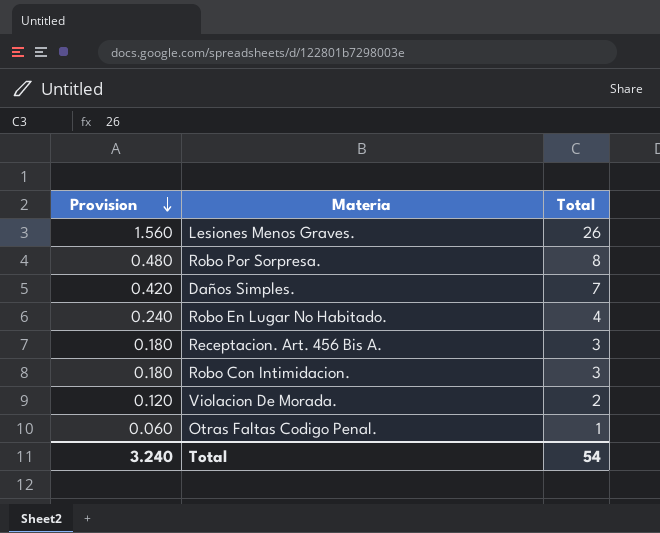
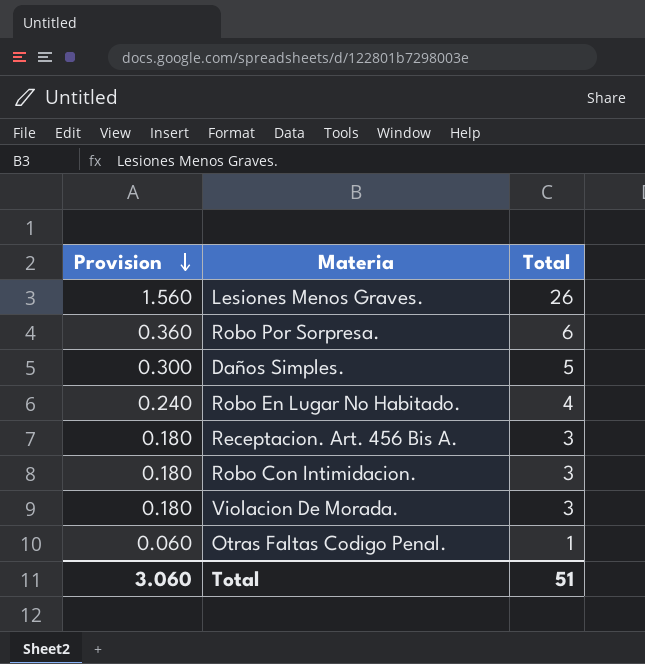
Robo Por Sorpresa. | Provision: 0.480 -> 0.360
Robo Por Sorpresa. | Total: 8 -> 6
Daños Simples. | Provision: 0.420 -> 0.300
Daños Simples. | Total: 7 -> 5
Violacion De Morada. | Provision: 0.120 -> 0.180
Violacion De Morada. | Total: 2 -> 3
Total | Provision: 3.240 -> 3.060
Total | Total: 54 -> 51

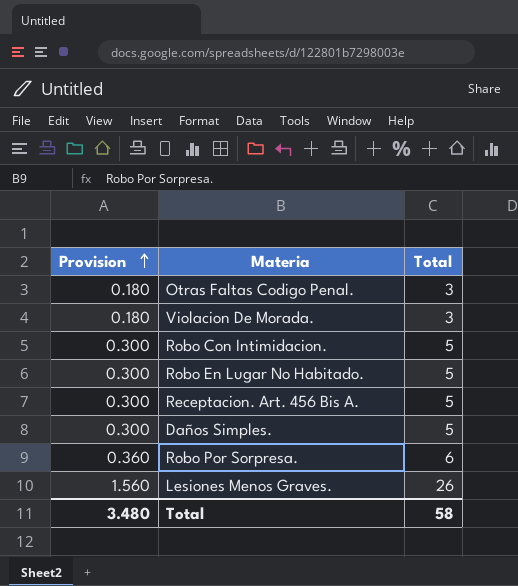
row order: Provision descending -> Provision ascending
Otras Faltas Codigo Penal. | Provision: 0.060 -> 0.180
Otras Faltas Codigo Penal. | Total: 1 -> 3
Robo Con Intimidacion. | Provision: 0.180 -> 0.300
Robo Con Intimidacion. | Total: 3 -> 5
Robo En Lugar No Habitado. | Provision: 0.240 -> 0.300
Robo En Lugar No Habitado. | Total: 4 -> 5
Receptacion. Art. 456 Bis A. | Provision: 0.180 -> 0.300
Receptacion. Art. 456 Bis A. | Total: 3 -> 5
Total | Provision: 3.060 -> 3.480
Total | Total: 51 -> 58

